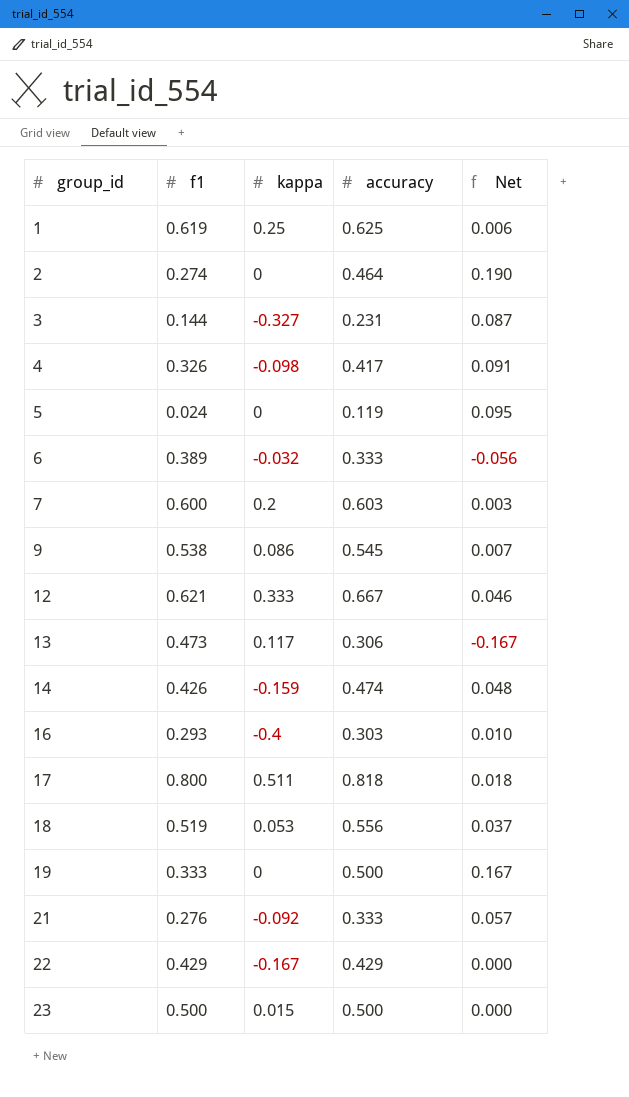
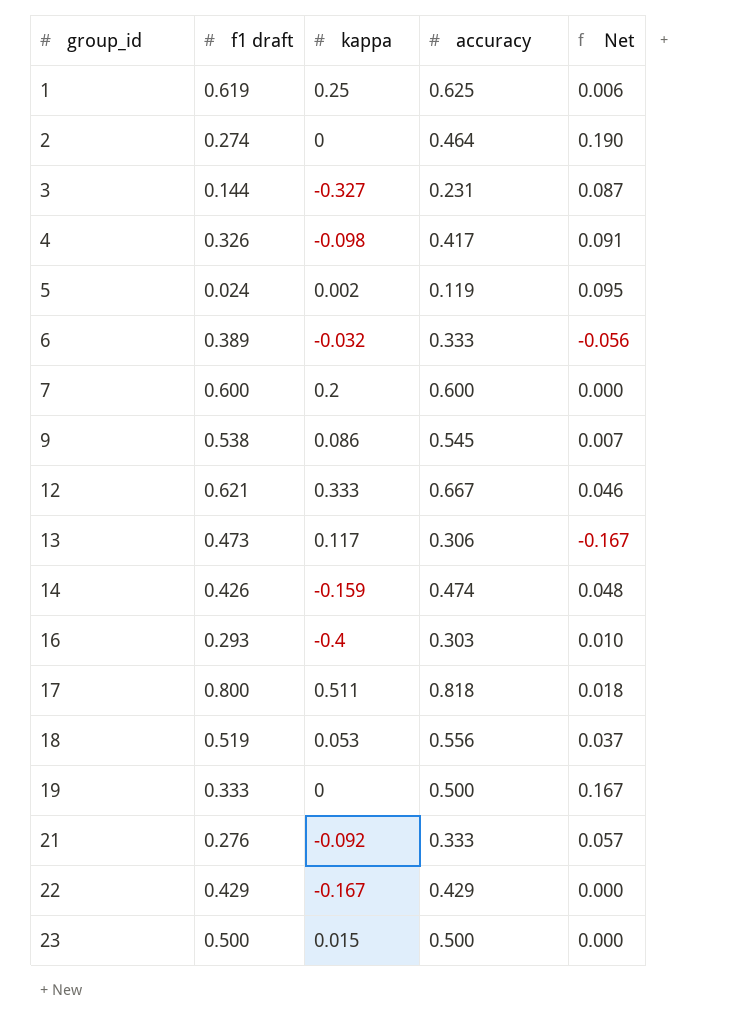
column name: f1 -> f1 draft
5 | kappa: 0 -> 0.002
7 | accuracy: 0.603 -> 0.600
7 | Net: 0.003 -> 0.000

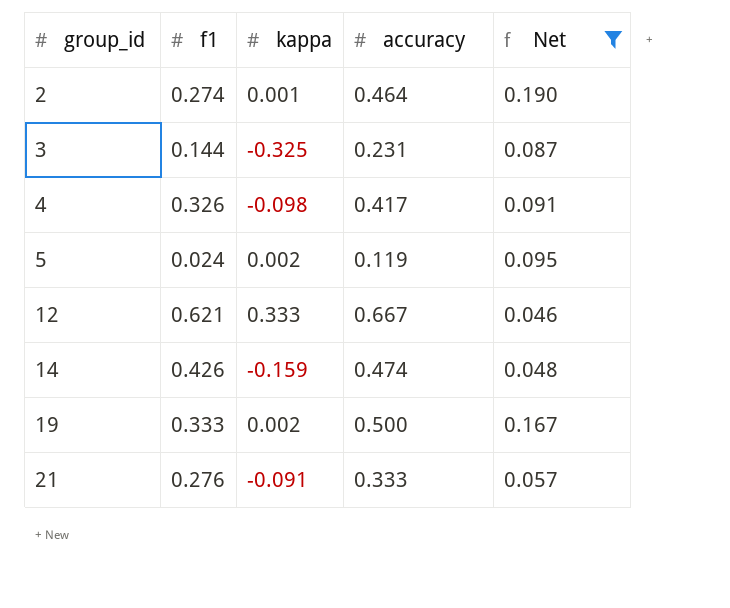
filter: none -> Net >= 0.046
column name: f1 draft -> f1
2 | kappa: 0 -> 0.001
3 | kappa: -0.327 -> -0.325
19 | kappa: 0 -> 0.002
21 | kappa: -0.092 -> -0.091

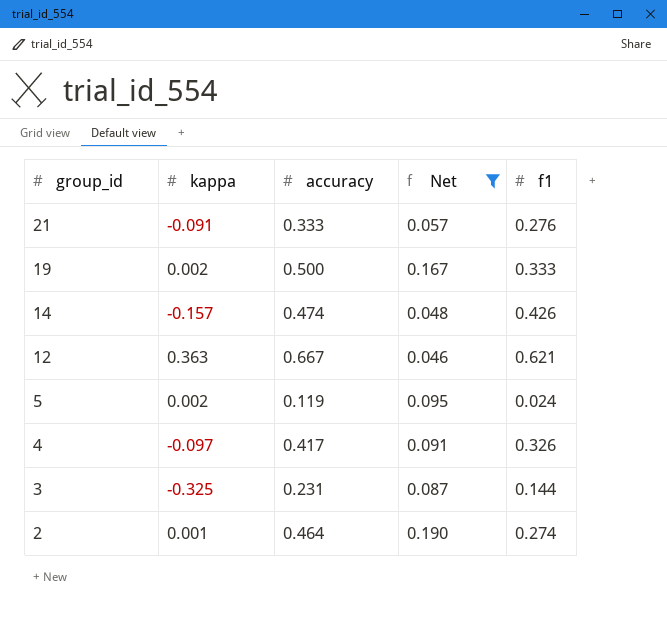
row order: group_id ascending -> group_id descending
column f1 | position: 2 -> 5
14 | kappa: -0.159 -> -0.157
12 | kappa: 0.333 -> 0.363
4 | kappa: -0.098 -> -0.097

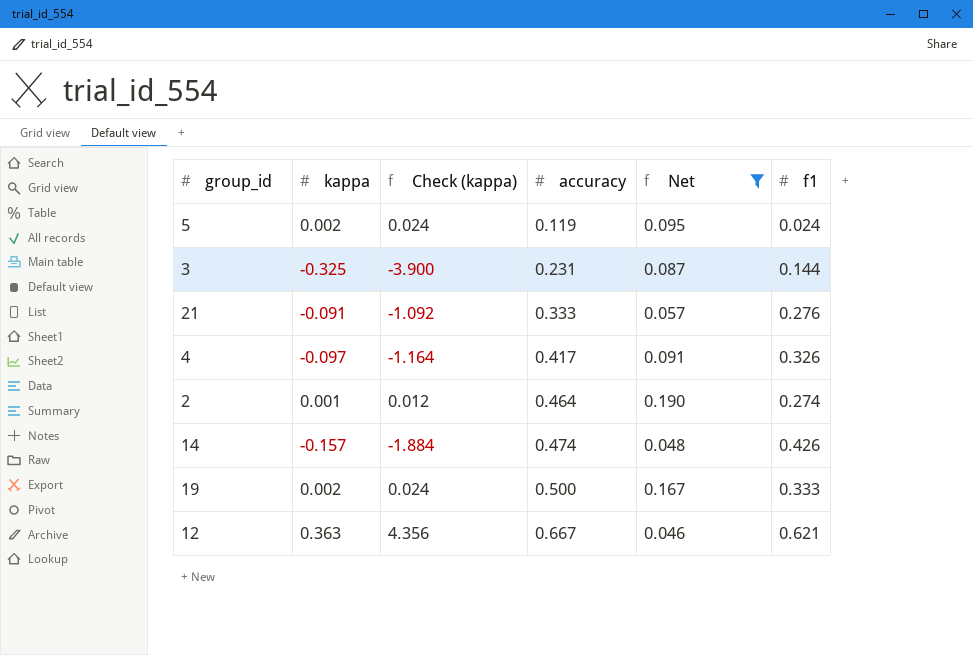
row order: group_id descending -> accuracy ascending
column Check (kappa) | formula: none -> [kappa] * 12

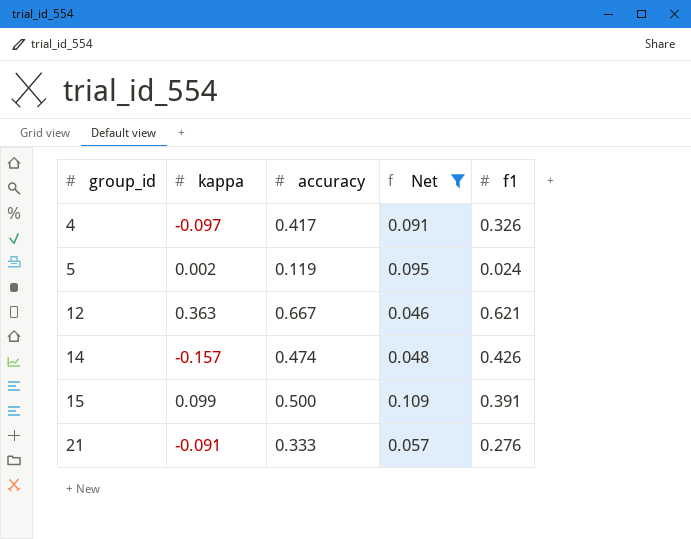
row order: accuracy ascending -> group_id ascending
column Check (kappa) | formula: [kappa] * 12 -> none
row 3: -0.325 | -3.900 | 0.231 | 0.087 | 0.144 -> none
row 2: 0.001 | 0.012 | 0.464 | 0.190 | 0.274 -> none
row 19: 0.002 | 0.024 | 0.500 | 0.167 | 0.333 -> none
row 15: none -> 0.099 | 0.500 | 0.109 | 0.391

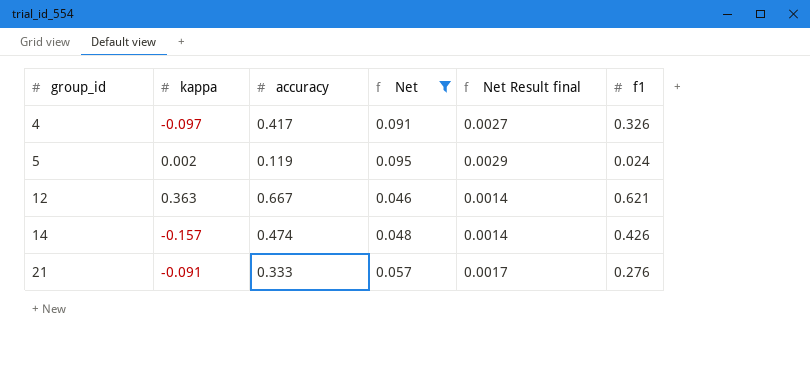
column Net Result final | formula: none -> [Net] * 0.03
row 15: 0.099 | 0.500 | 0.109 | 0.391 -> none

